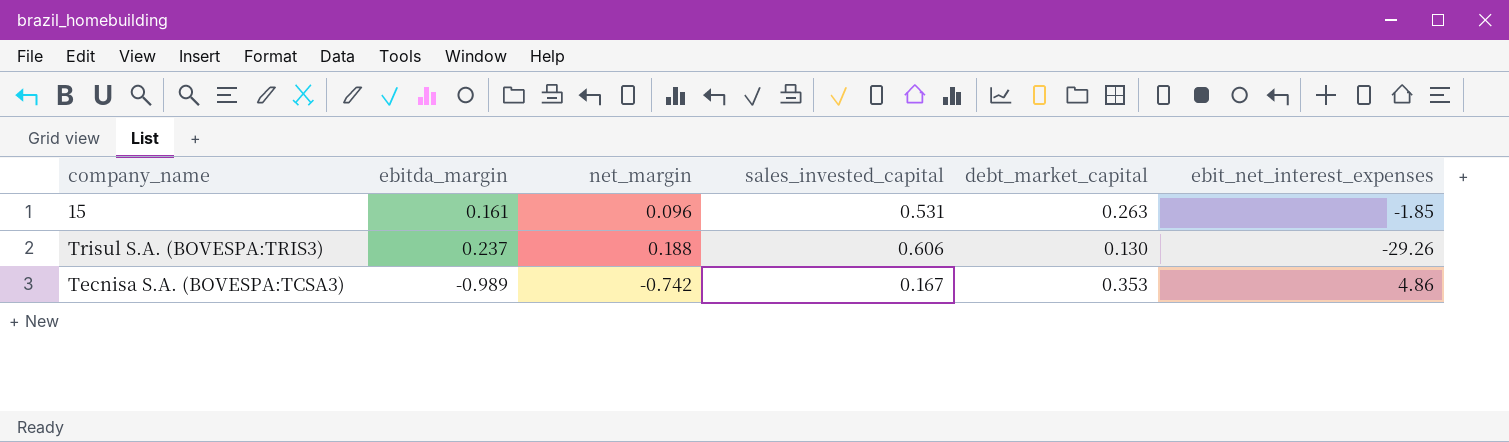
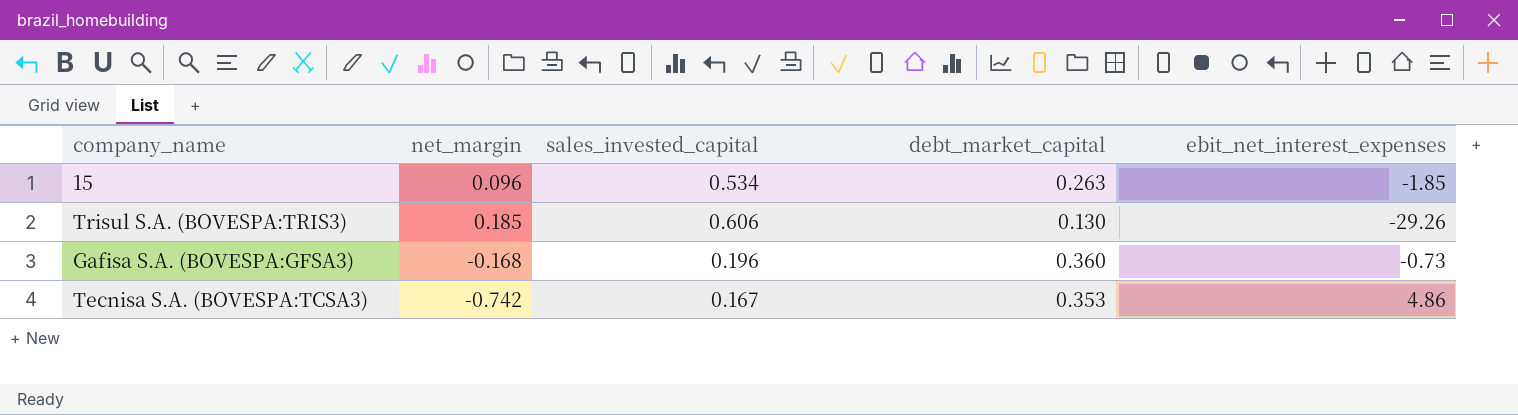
column ebitda_margin | position: 2 -> none
15 | sales_invested_capital: 0.531 -> 0.534
Trisul S.A. (BOVESPA:TRIS3) | net_margin: 0.188 -> 0.185
row Gafisa S.A. (BOVESPA:GFSA3): none -> -0.168 | 0.196 | 0.360 | -0.73

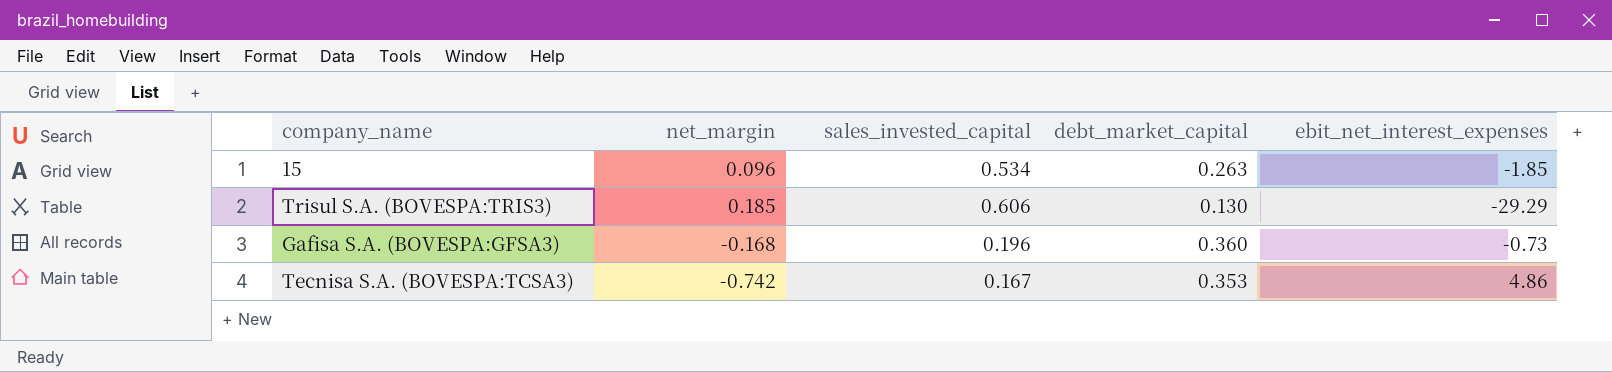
Trisul S.A. (BOVESPA:TRIS3) | ebit_net_interest_expenses: -29.26 -> -29.29

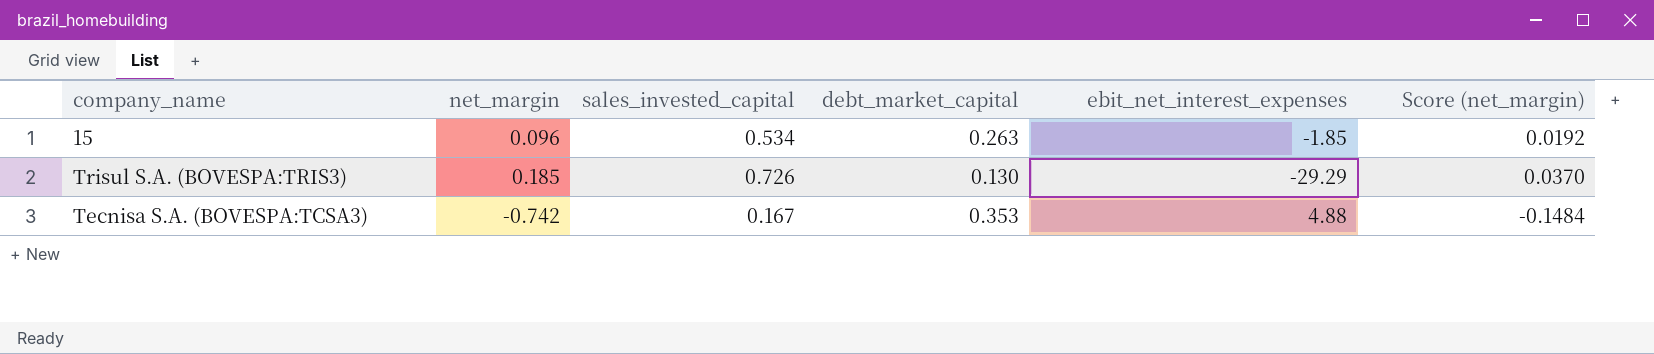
column Score (net_margin) | formula: none -> [net_margin] * 0.2
row Gafisa S.A. (BOVESPA:GFSA3): -0.168 | 0.196 | 0.360 | -0.73 -> none
Trisul S.A. (BOVESPA:TRIS3) | sales_invested_capital: 0.606 -> 0.726
Tecnisa S.A. (BOVESPA:TCSA3) | ebit_net_interest_expenses: 4.86 -> 4.88

